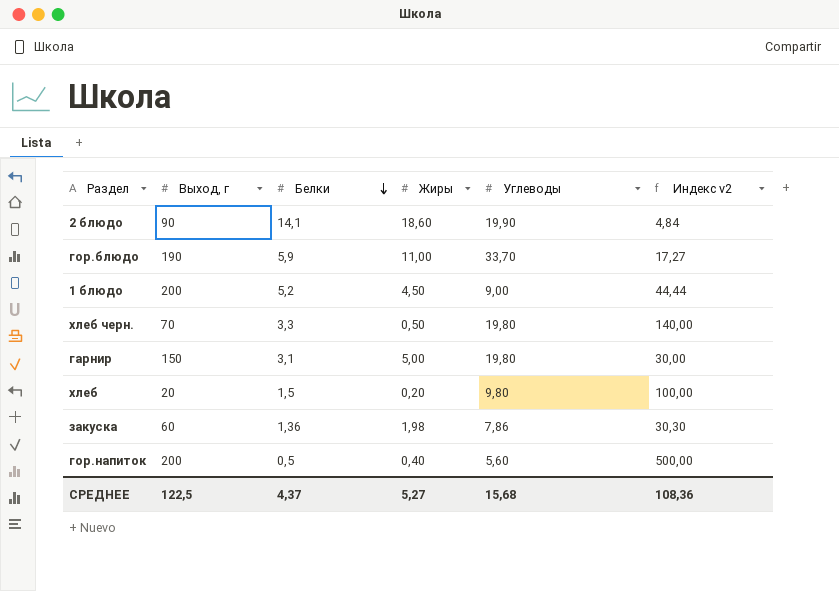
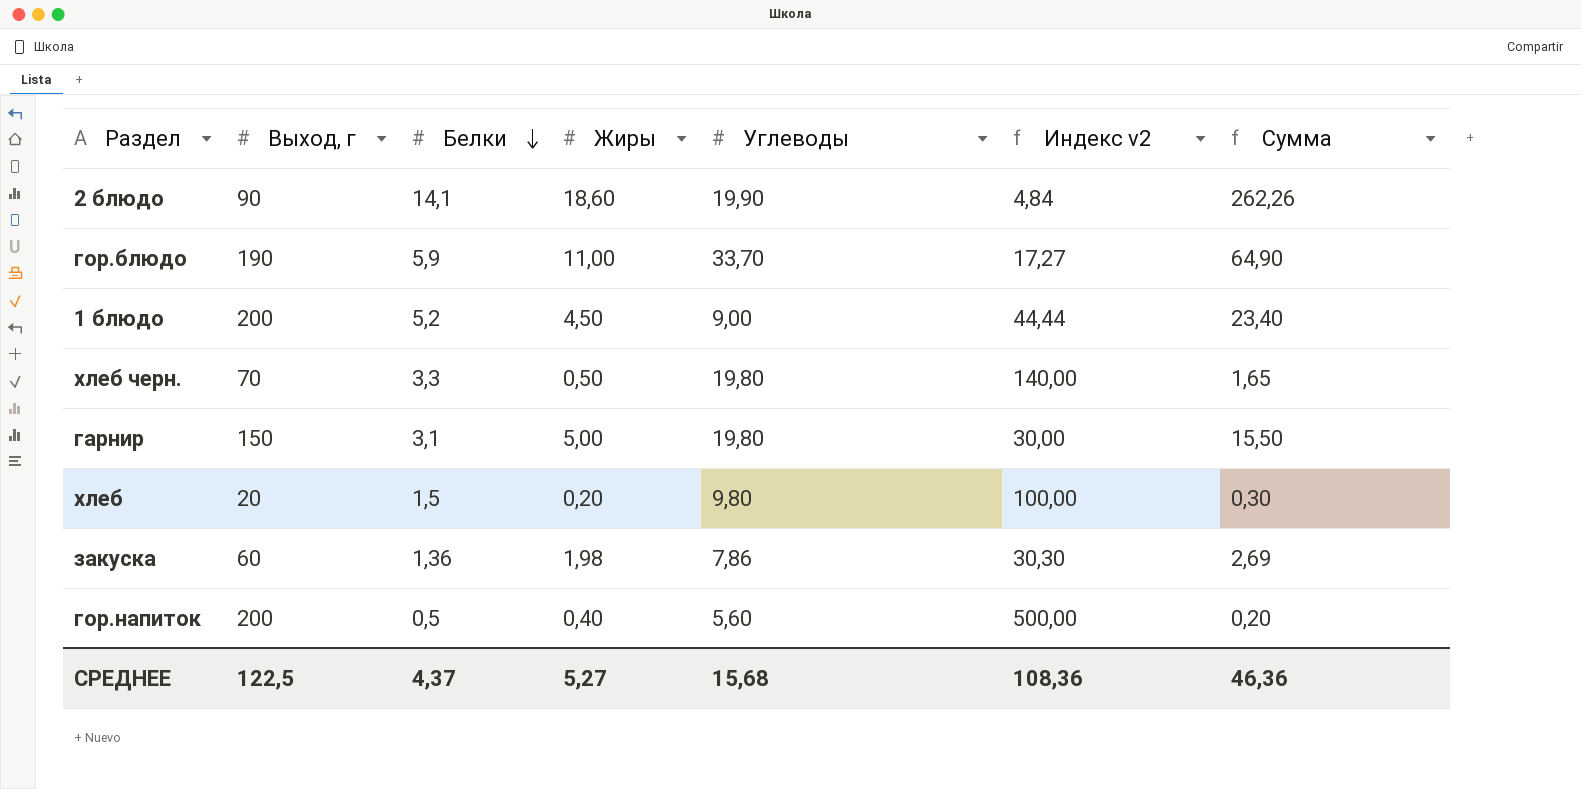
column Сумма | formula: none -> [Белки] * [Жиры]

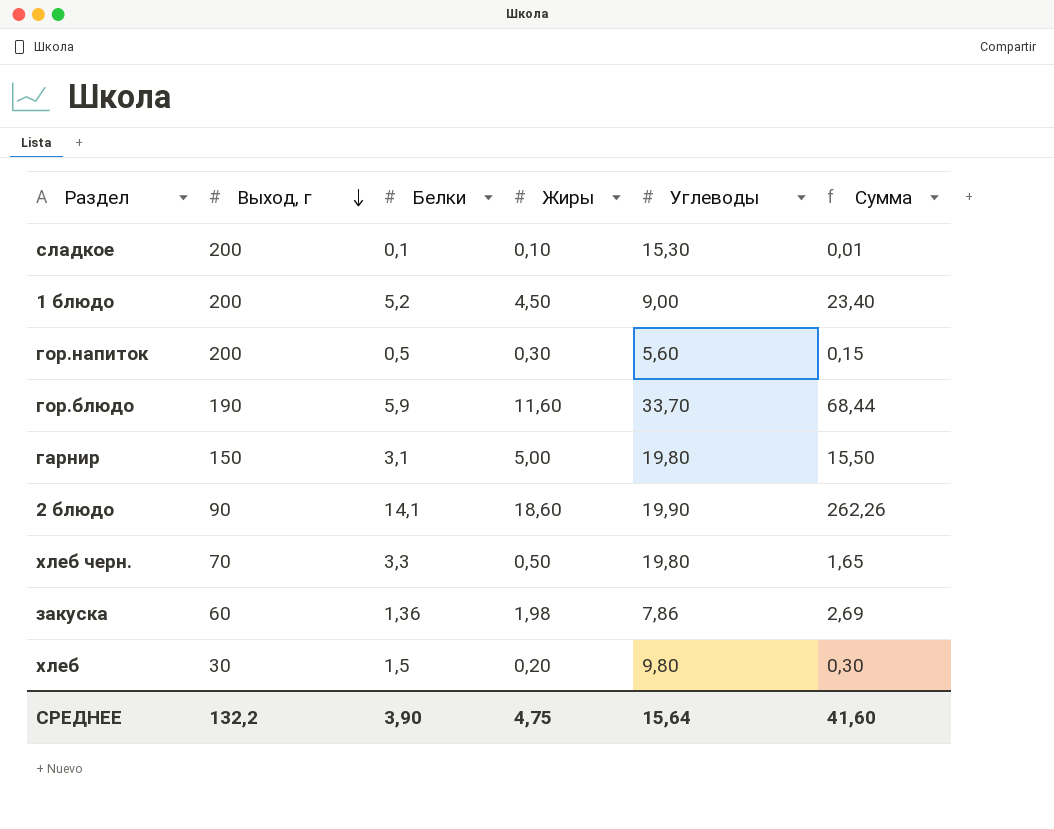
row order: Белки descending -> Выход, г descending
column Индекс v2 | formula: [Выход, г] / [Жиры] -> none
row сладкое: none -> 200 | 0,1 | 0,10 | 15,30 | 0,01
гор.напиток | Жиры: 0,40 -> 0,30
гор.напиток | Сумма: 0,20 -> 0,15
гор.блюдо | Жиры: 11,00 -> 11,60
гор.блюдо | Сумма: 64,90 -> 68,44
хлеб | Выход, г: 20 -> 30
СРЕДНЕЕ | Выход, г: 122,5 -> 132,2
СРЕДНЕЕ | Белки: 4,37 -> 3,90
СРЕДНЕЕ | Жиры: 5,27 -> 4,75
СРЕДНЕЕ | Углеводы: 15,68 -> 15,64
СРЕДНЕЕ | Сумма: 46,36 -> 41,60

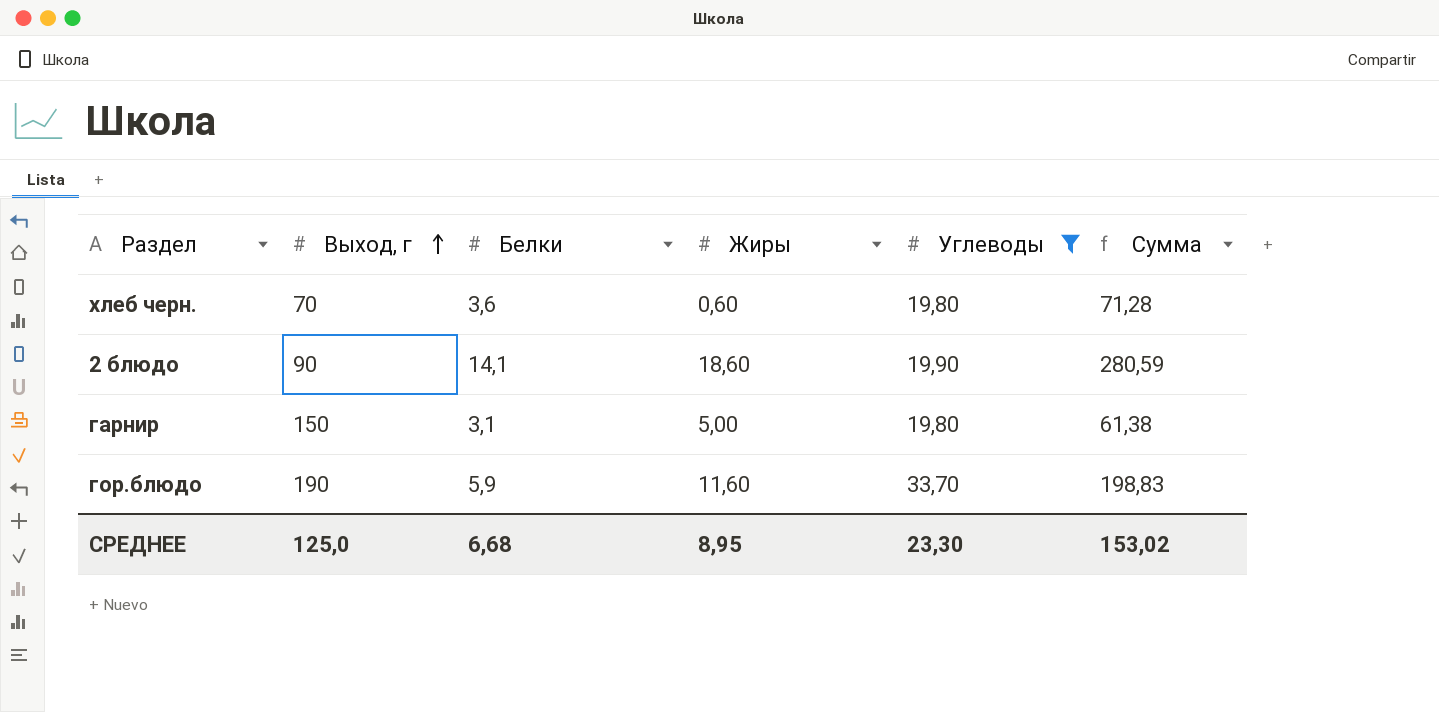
filter: none -> Углеводы >= 19,80
row order: Выход, г descending -> Выход, г ascending
column Сумма | formula: [Белки] * [Жиры] -> [Белки] * [Углеводы]
хлеб черн. | Белки: 3,3 -> 3,6
хлеб черн. | Жиры: 0,50 -> 0,60
СРЕДНЕЕ | Выход, г: 132,2 -> 125,0
СРЕДНЕЕ | Белки: 3,90 -> 6,68
СРЕДНЕЕ | Жиры: 4,75 -> 8,95
СРЕДНЕЕ | Углеводы: 15,64 -> 23,30
СРЕДНЕЕ | Сумма: 41,60 -> 153,02

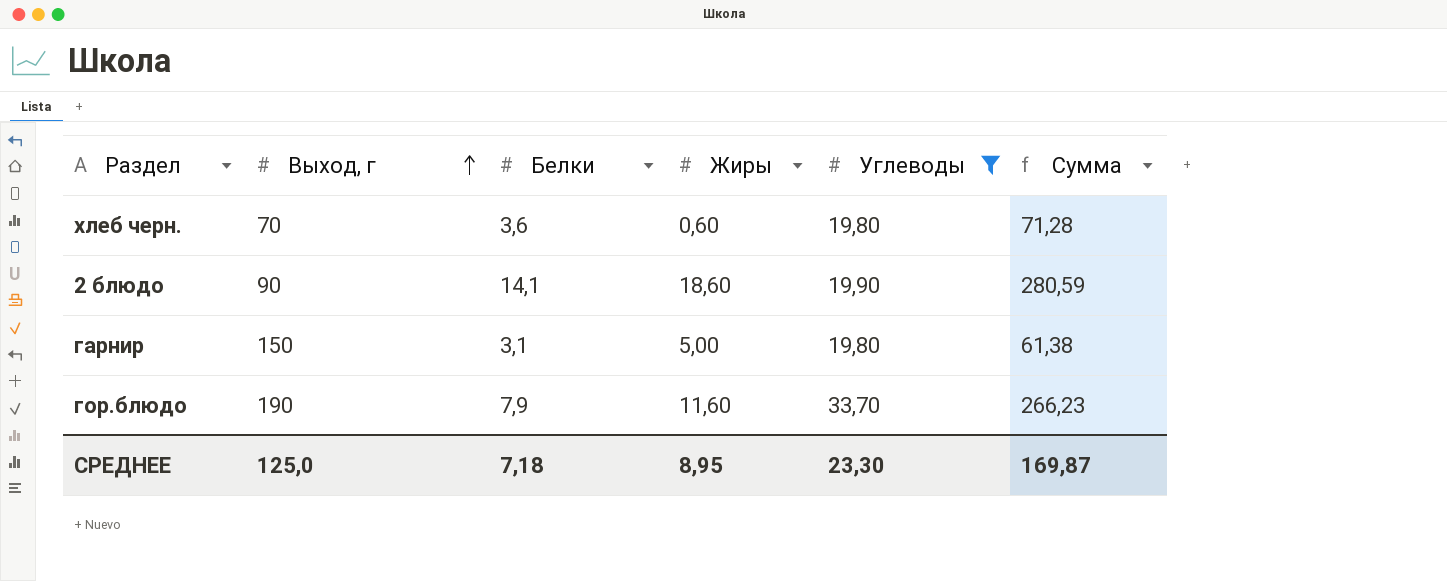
гор.блюдо | Белки: 5,9 -> 7,9
гор.блюдо | Сумма: 198,83 -> 266,23
СРЕДНЕЕ | Белки: 6,68 -> 7,18
СРЕДНЕЕ | Сумма: 153,02 -> 169,87

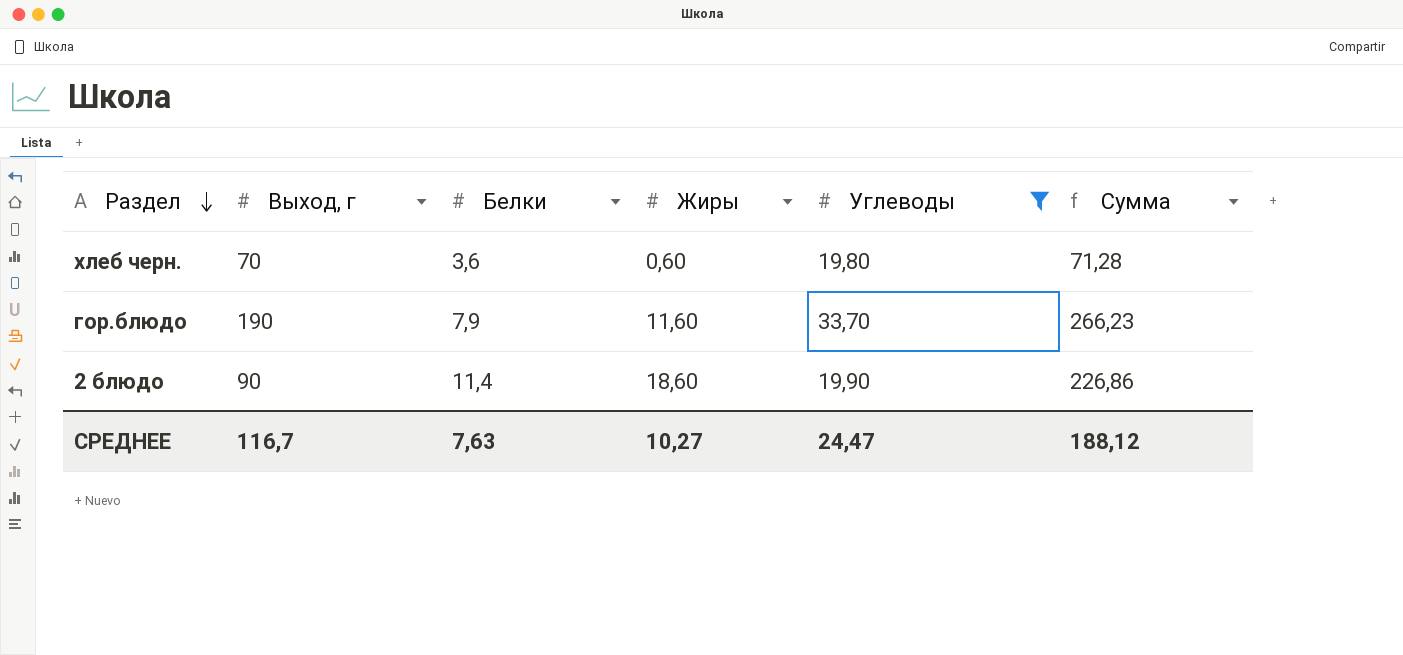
row order: Выход, г ascending -> Раздел descending
row гарнир: 150 | 3,1 | 5,00 | 19,80 | 61,38 -> none
2 блюдо | Белки: 14,1 -> 11,4
2 блюдо | Сумма: 280,59 -> 226,86
СРЕДНЕЕ | Выход, г: 125,0 -> 116,7
СРЕДНЕЕ | Белки: 7,18 -> 7,63
СРЕДНЕЕ | Жиры: 8,95 -> 10,27
СРЕДНЕЕ | Углеводы: 23,30 -> 24,47
СРЕДНЕЕ | Сумма: 169,87 -> 188,12

